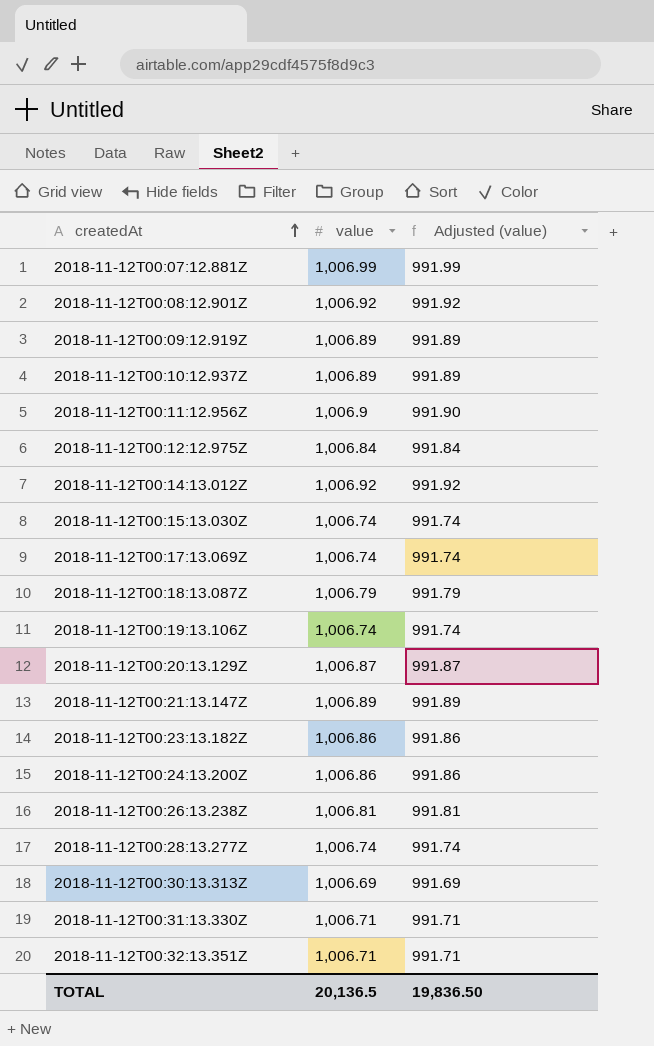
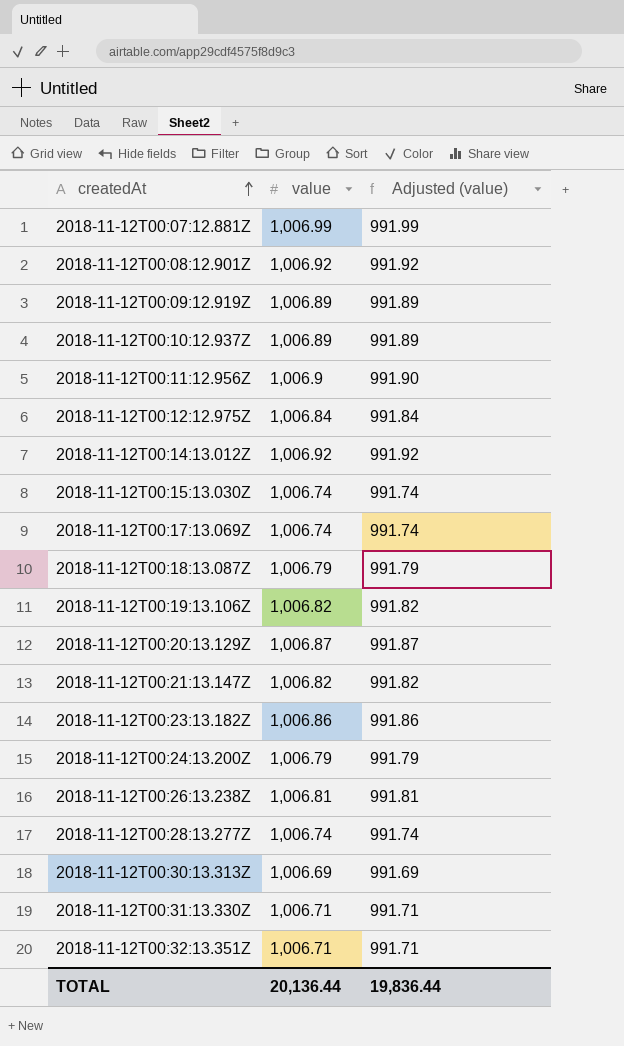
2018-11-12T00:19:13.106Z | value: 1,006.74 -> 1,006.82
2018-11-12T00:19:13.106Z | Adjusted (value): 991.74 -> 991.82
2018-11-12T00:21:13.147Z | value: 1,006.89 -> 1,006.82
2018-11-12T00:21:13.147Z | Adjusted (value): 991.89 -> 991.82
2018-11-12T00:24:13.200Z | value: 1,006.86 -> 1,006.79
2018-11-12T00:24:13.200Z | Adjusted (value): 991.86 -> 991.79
TOTAL | value: 20,136.5 -> 20,136.44
TOTAL | Adjusted (value): 19,836.50 -> 19,836.44

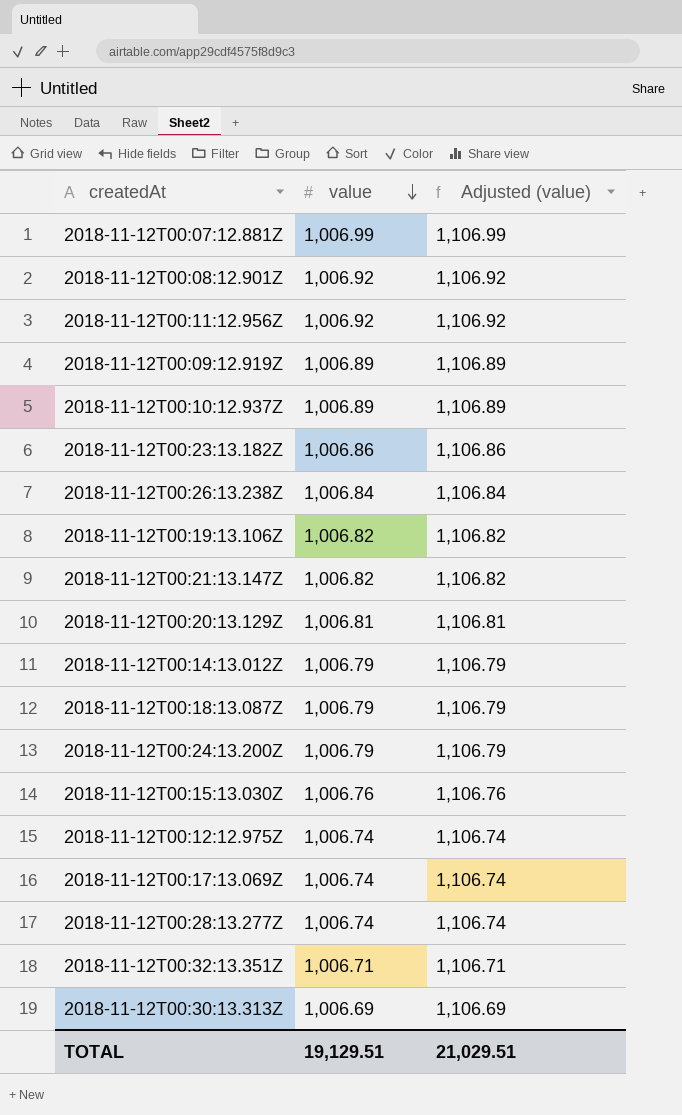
row order: createdAt ascending -> value descending
column Adjusted (value) | formula: [value] - 15 -> [value] + 100
row 2018-11-12T00:31:13.330Z: 1,006.71 | 991.71 -> none
2018-11-12T00:11:12.956Z | value: 1,006.9 -> 1,006.92
2018-11-12T00:26:13.238Z | value: 1,006.81 -> 1,006.84
2018-11-12T00:20:13.129Z | value: 1,006.87 -> 1,006.81
2018-11-12T00:14:13.012Z | value: 1,006.92 -> 1,006.79
2018-11-12T00:15:13.030Z | value: 1,006.74 -> 1,006.76
2018-11-12T00:12:12.975Z | value: 1,006.84 -> 1,006.74
TOTAL | value: 20,136.44 -> 19,129.51
TOTAL | Adjusted (value): 19,836.44 -> 21,029.51

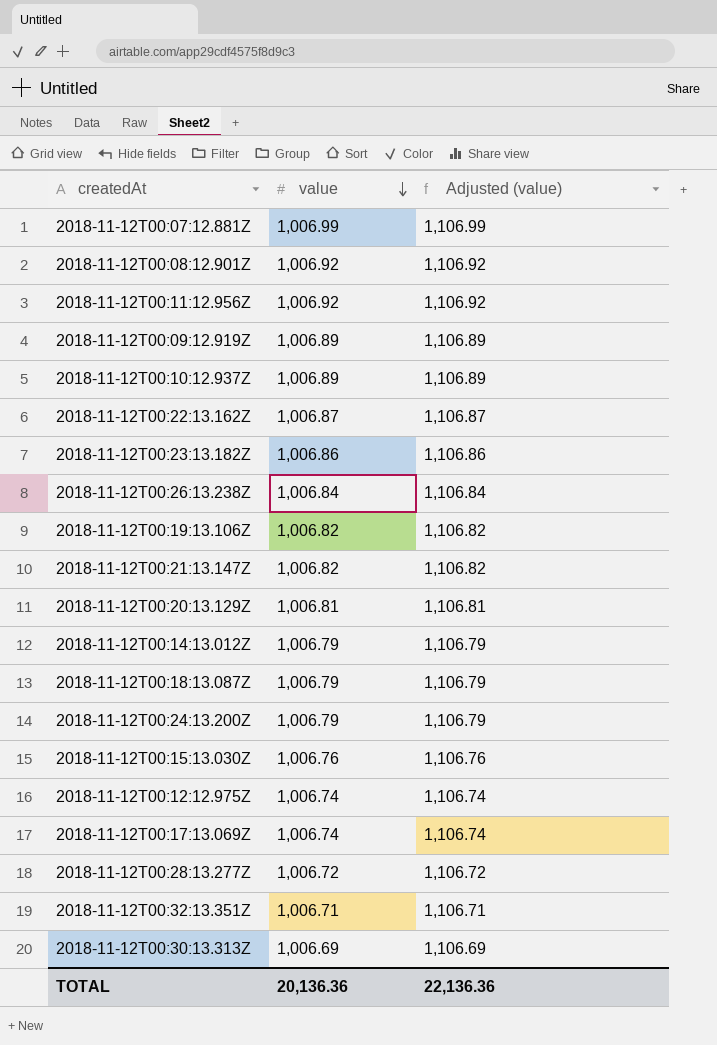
row 2018-11-12T00:22:13.162Z: none -> 1,006.87 | 1,106.87
2018-11-12T00:28:13.277Z | value: 1,006.74 -> 1,006.72
2018-11-12T00:28:13.277Z | Adjusted (value): 1,106.74 -> 1,106.72
TOTAL | value: 19,129.51 -> 20,136.36
TOTAL | Adjusted (value): 21,029.51 -> 22,136.36

